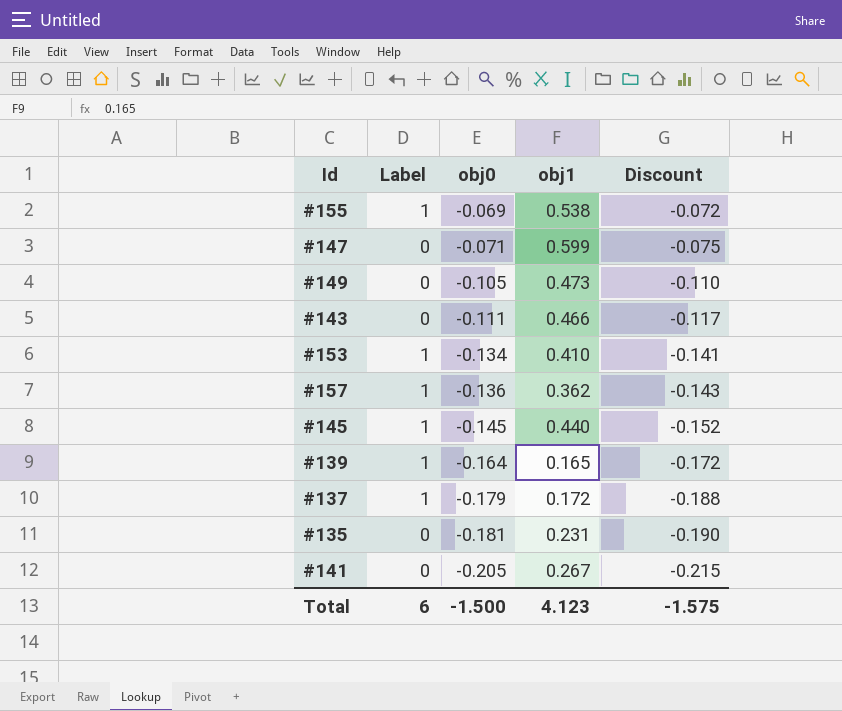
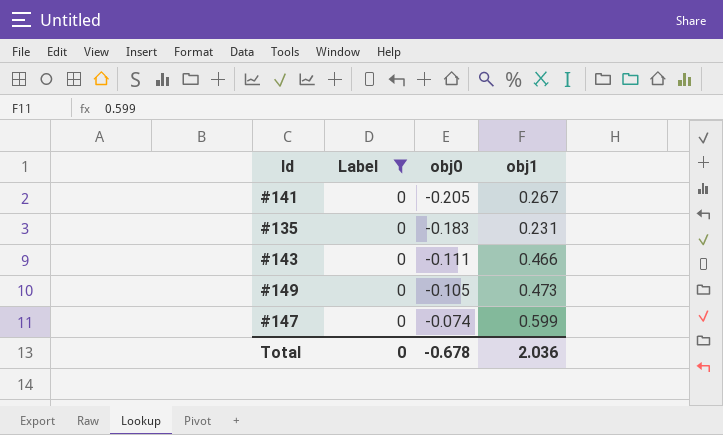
filter: none -> Label = 0
row order: obj0 descending -> obj0 ascending
column Discount | formula: [obj0] * 1.05 -> none
#135 | obj0: -0.181 -> -0.183
#147 | obj0: -0.071 -> -0.074
Total | Label: 6 -> 0
Total | obj0: -1.500 -> -0.678
Total | obj1: 4.123 -> 2.036

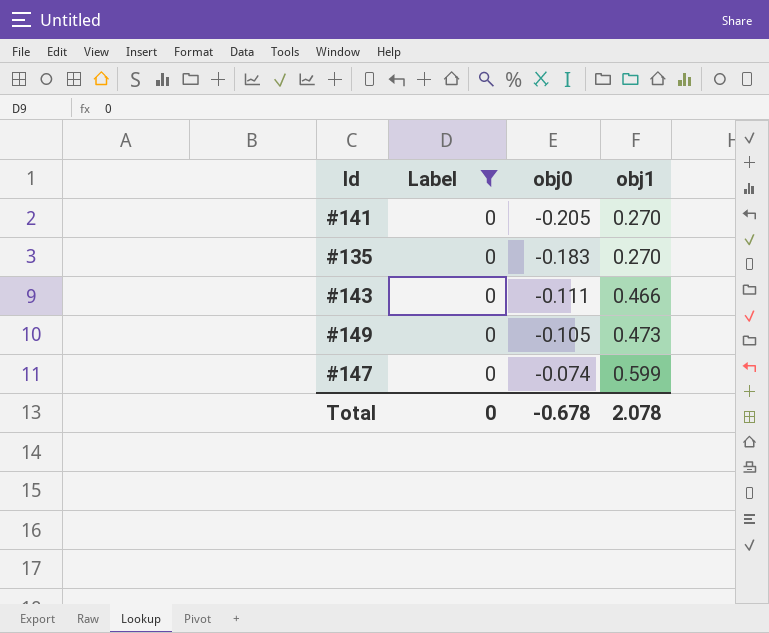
#141 | obj1: 0.267 -> 0.270
#135 | obj1: 0.231 -> 0.270
Total | obj1: 2.036 -> 2.078

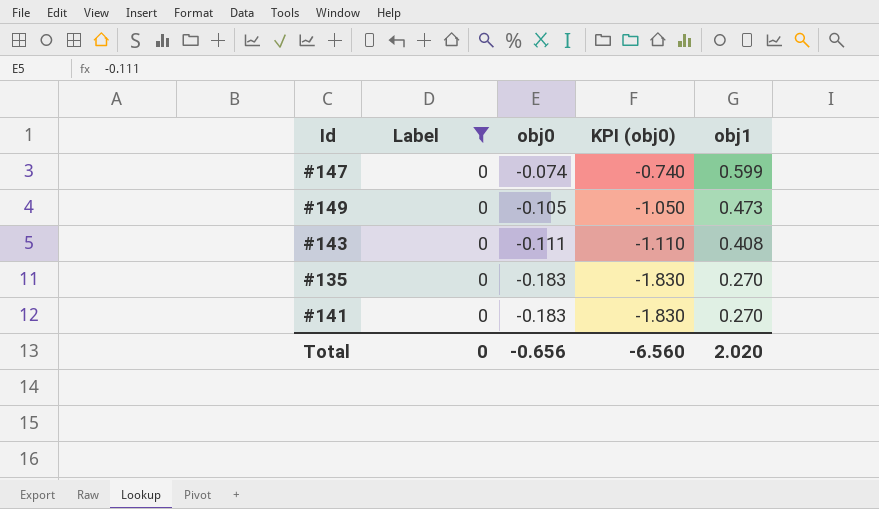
row order: obj0 ascending -> obj0 descending
column KPI (obj0) | formula: none -> [obj0] * 10
#143 | obj1: 0.466 -> 0.408
#141 | obj0: -0.205 -> -0.183
Total | obj0: -0.678 -> -0.656
Total | obj1: 2.078 -> 2.020

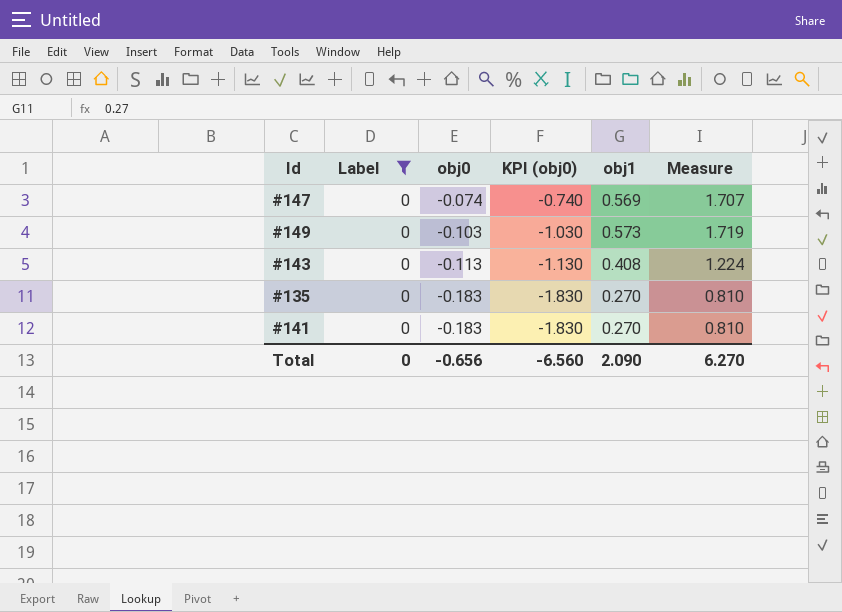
column Measure | formula: none -> [obj1] * 3
#147 | obj1: 0.599 -> 0.569
#149 | obj0: -0.105 -> -0.103
#149 | KPI (obj0): -1.050 -> -1.030
#149 | obj1: 0.473 -> 0.573
#143 | obj0: -0.111 -> -0.113
#143 | KPI (obj0): -1.110 -> -1.130
Total | obj1: 2.020 -> 2.090

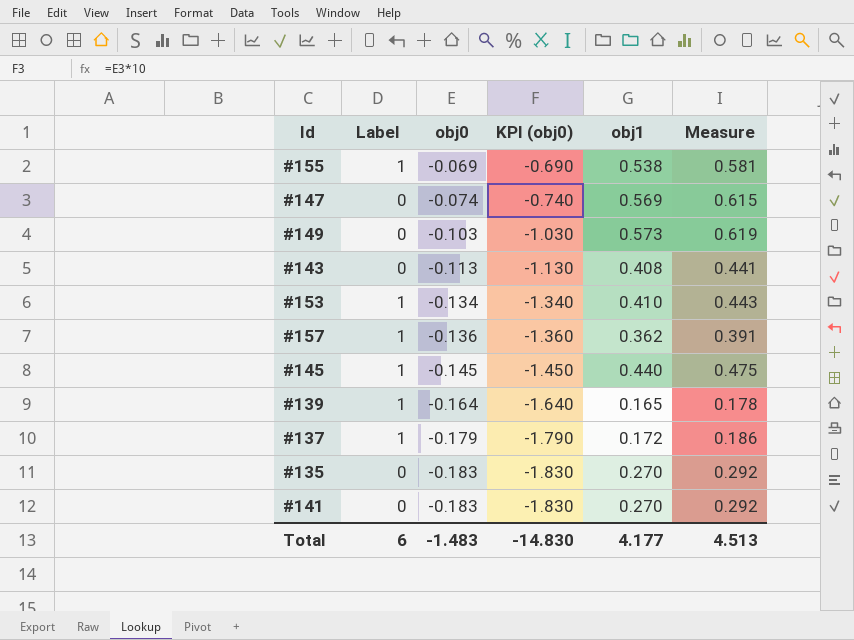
filter: Label = 0 -> none
column Measure | formula: [obj1] * 3 -> [obj1] * 1.08
Total | Label: 0 -> 6
Total | obj0: -0.656 -> -1.483
Total | KPI (obj0): -6.560 -> -14.830
Total | obj1: 2.090 -> 4.177
Total | Measure: 6.270 -> 4.513

